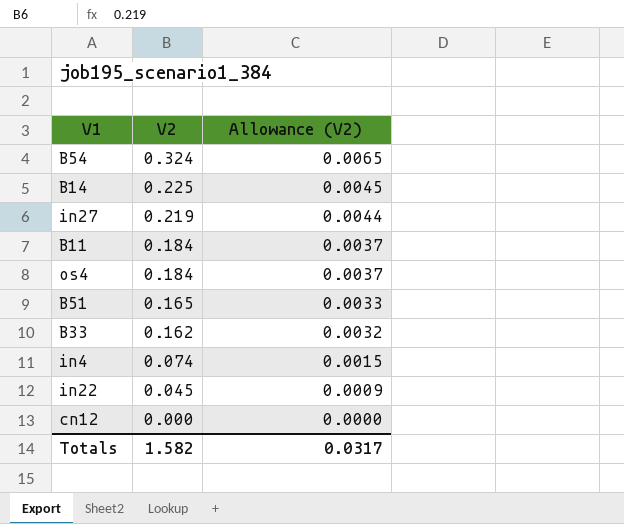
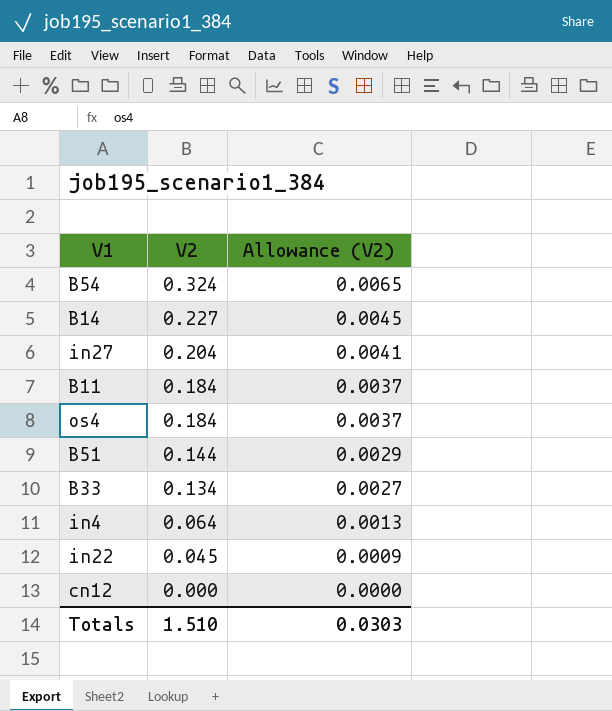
B14 | V2: 0.225 -> 0.227
in27 | V2: 0.219 -> 0.204
in27 | Allowance (V2): 0.0044 -> 0.0041
B51 | V2: 0.165 -> 0.144
B51 | Allowance (V2): 0.0033 -> 0.0029
B33 | V2: 0.162 -> 0.134
B33 | Allowance (V2): 0.0032 -> 0.0027
in4 | V2: 0.074 -> 0.064
in4 | Allowance (V2): 0.0015 -> 0.0013
Totals | V2: 1.582 -> 1.510
Totals | Allowance (V2): 0.0317 -> 0.0303

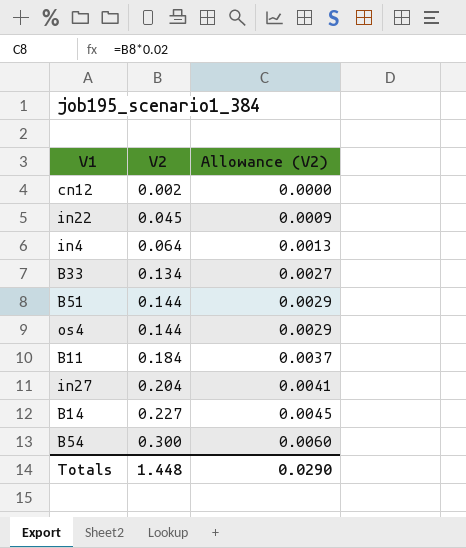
row order: V2 descending -> V2 ascending
cn12 | V2: 0.000 -> 0.002
os4 | V2: 0.184 -> 0.144
os4 | Allowance (V2): 0.0037 -> 0.0029
B54 | V2: 0.324 -> 0.300
B54 | Allowance (V2): 0.0065 -> 0.0060
Totals | V2: 1.510 -> 1.448
Totals | Allowance (V2): 0.0303 -> 0.0290

